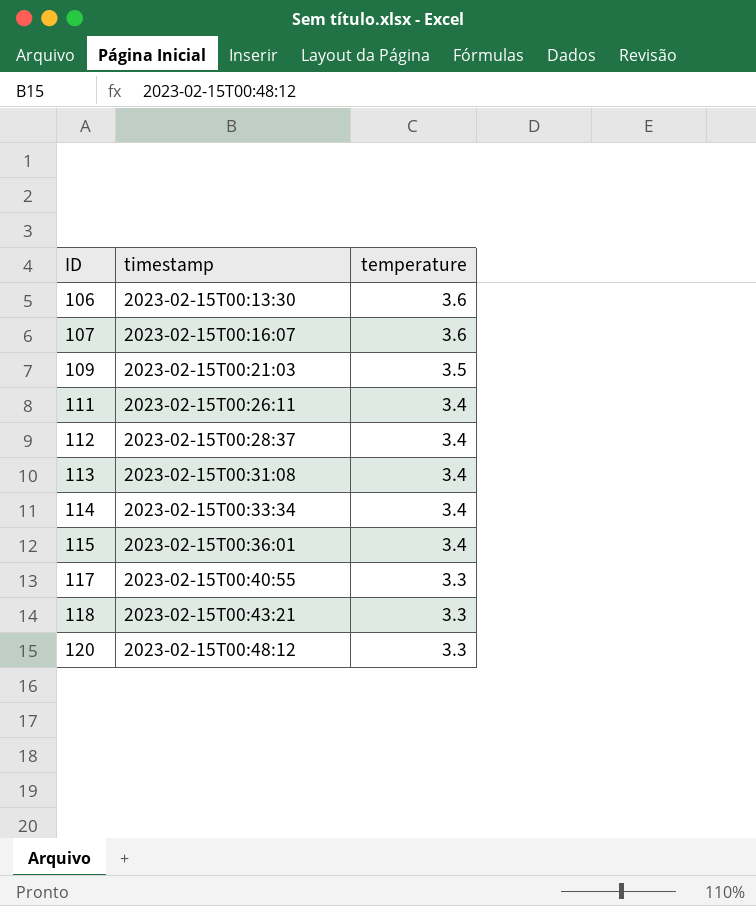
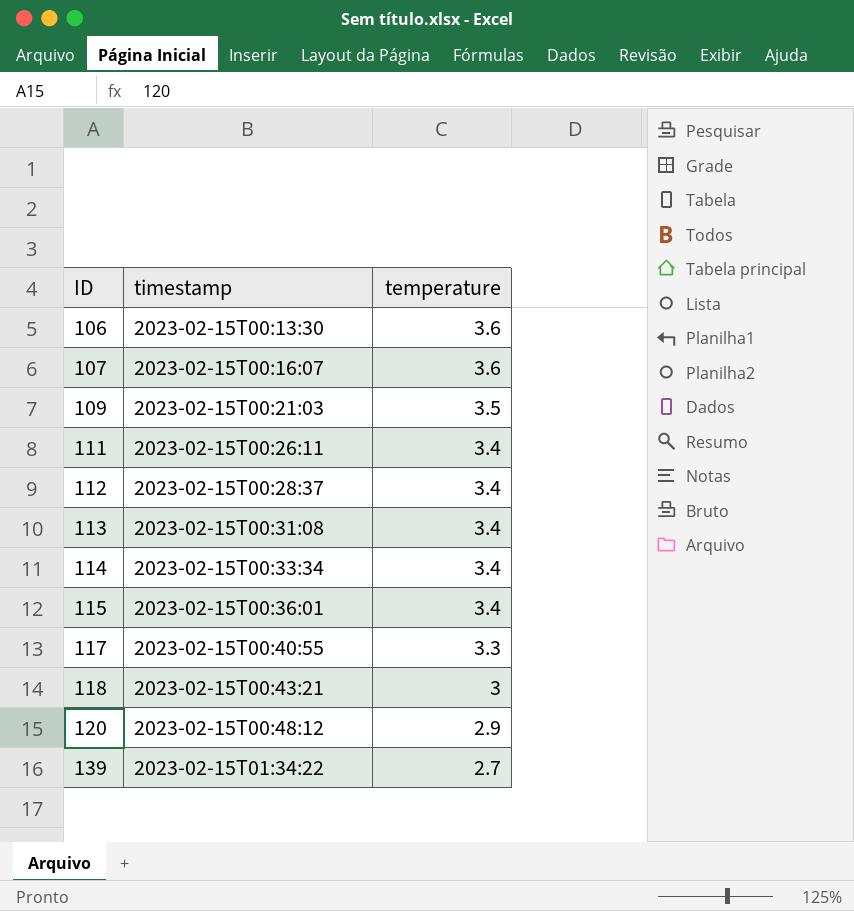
118 | temperature: 3.3 -> 3
120 | temperature: 3.3 -> 2.9
row 139: none -> 2023-02-15T01:34:22 | 2.7

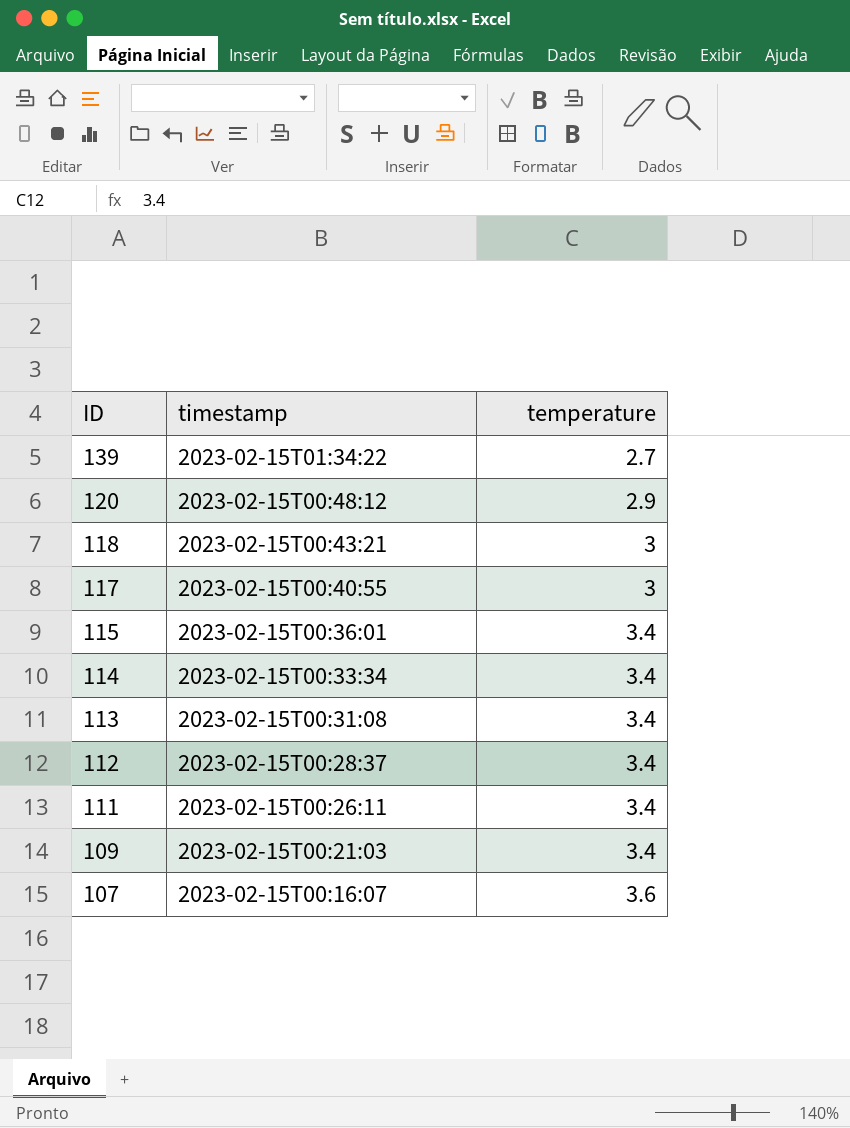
row order: ID ascending -> ID descending
row 106: 2023-02-15T00:13:30 | 3.6 -> none
117 | temperature: 3.3 -> 3
109 | temperature: 3.5 -> 3.4

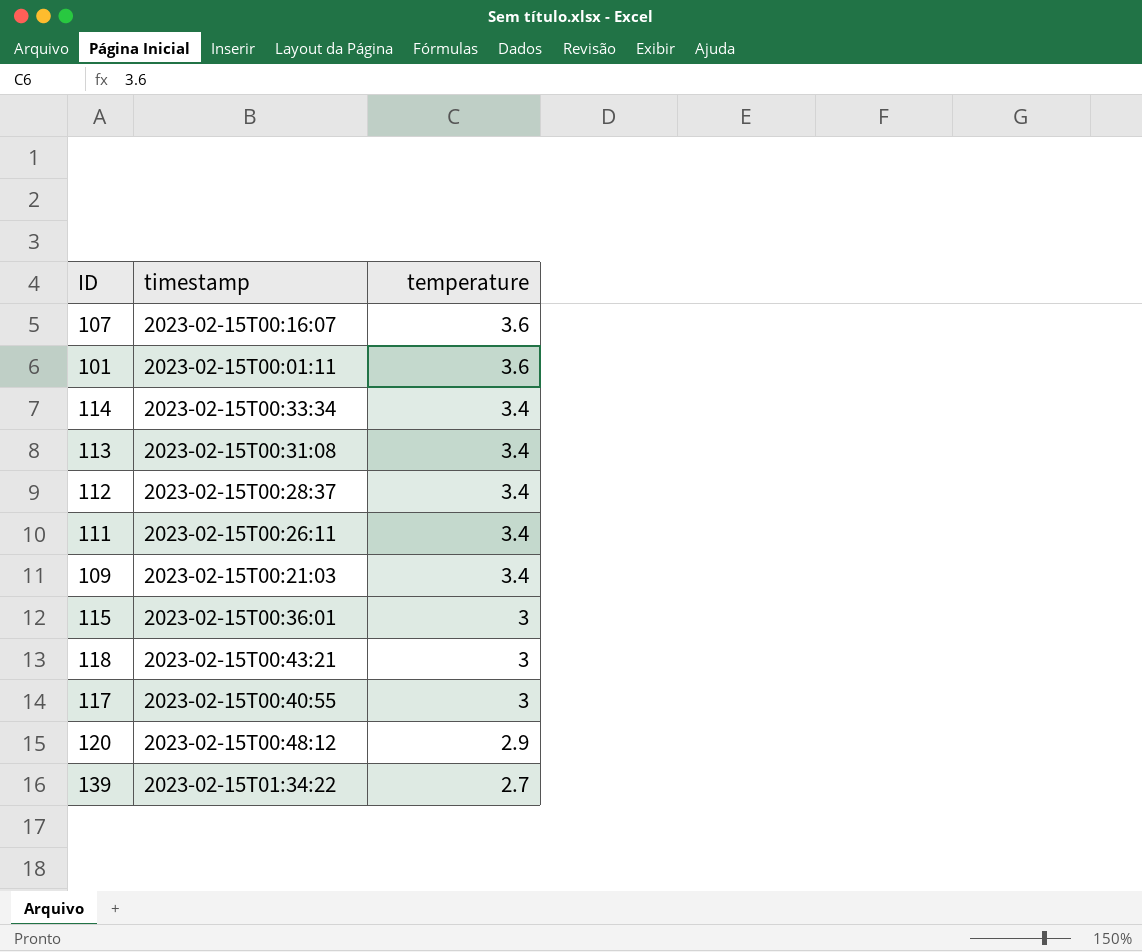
row order: ID descending -> temperature descending
row 101: none -> 2023-02-15T00:01:11 | 3.6
115 | temperature: 3.4 -> 3

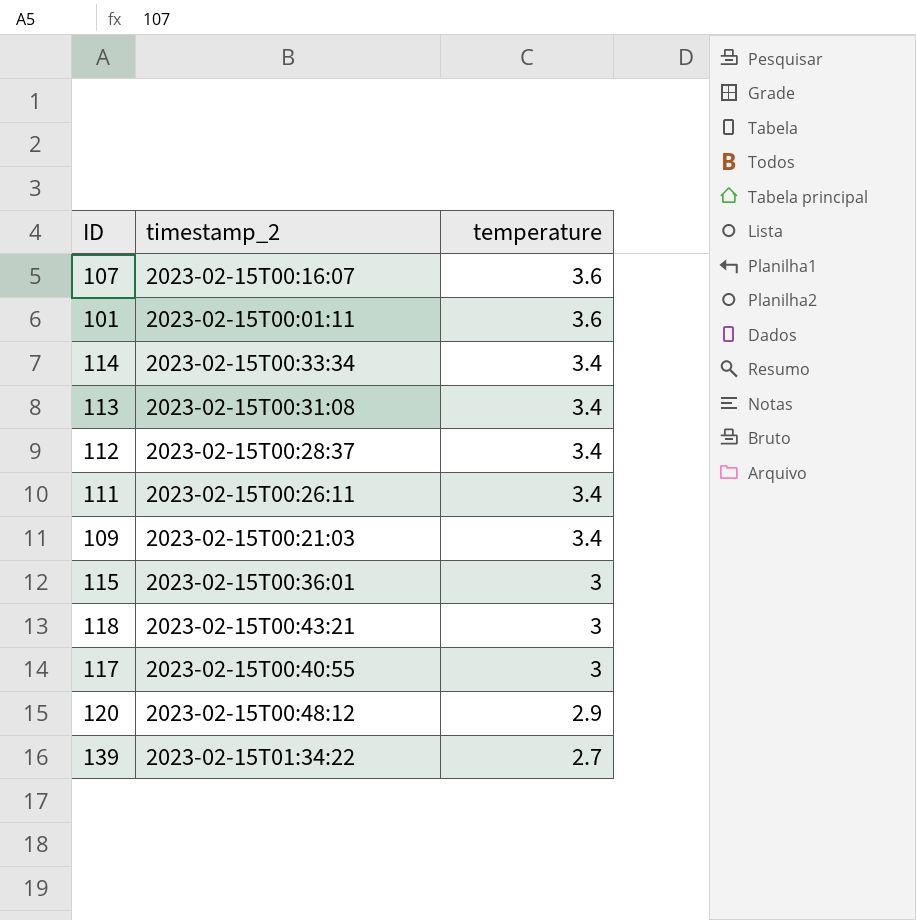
column name: timestamp -> timestamp_2

